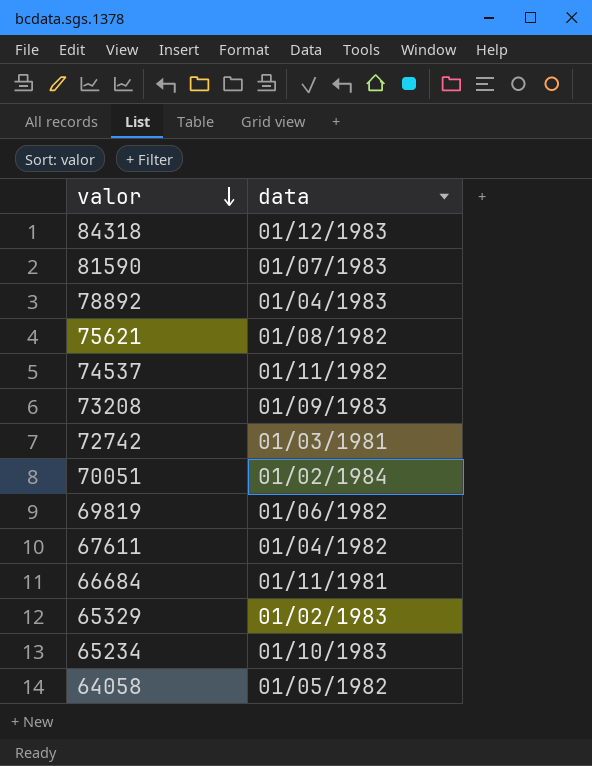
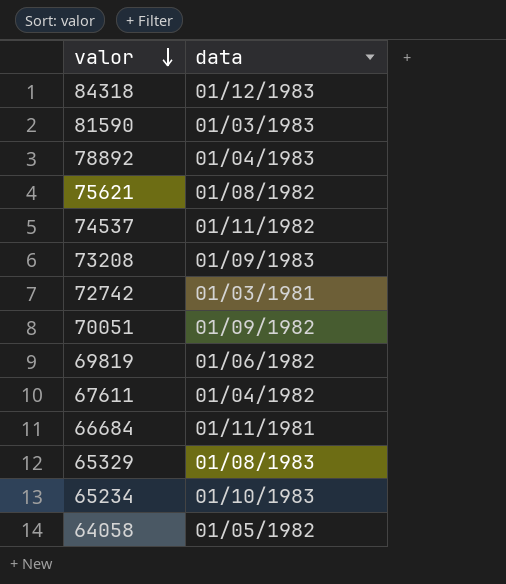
81590 | data: 01/07/1983 -> 01/03/1983
70051 | data: 01/02/1984 -> 01/09/1982
65329 | data: 01/02/1983 -> 01/08/1983

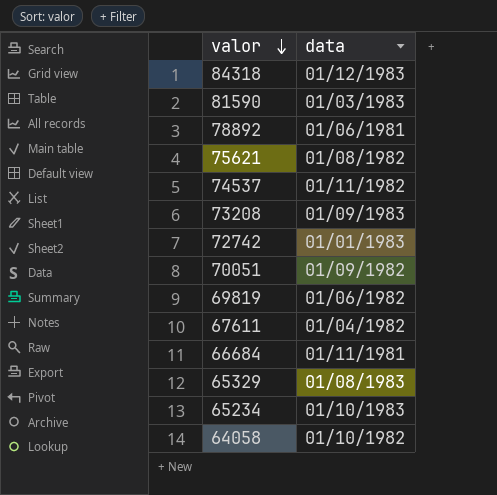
78892 | data: 01/04/1983 -> 01/06/1981
72742 | data: 01/03/1981 -> 01/01/1983
64058 | data: 01/05/1982 -> 01/10/1982

